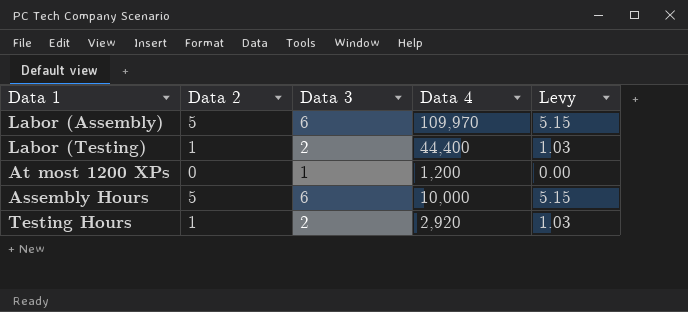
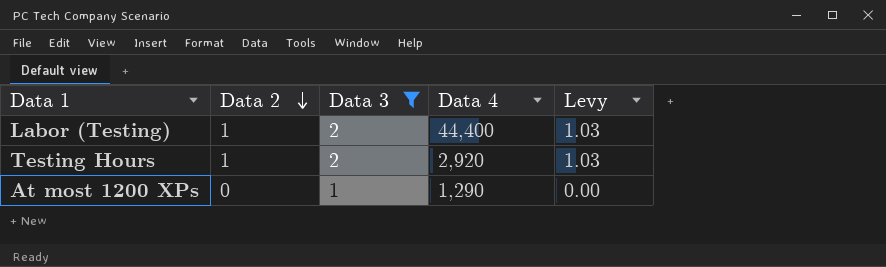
filter: none -> Data 3 != 6
row order: none -> Data 2 descending
At most 1200 XPs | Data 4: 1,200 -> 1,290

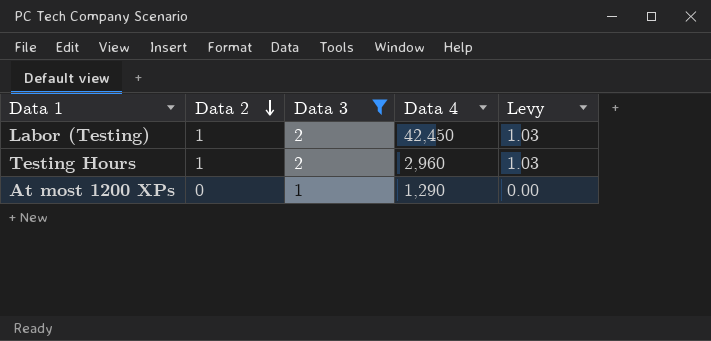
Labor (Testing) | Data 4: 44,400 -> 42,450
Testing Hours | Data 4: 2,920 -> 2,960

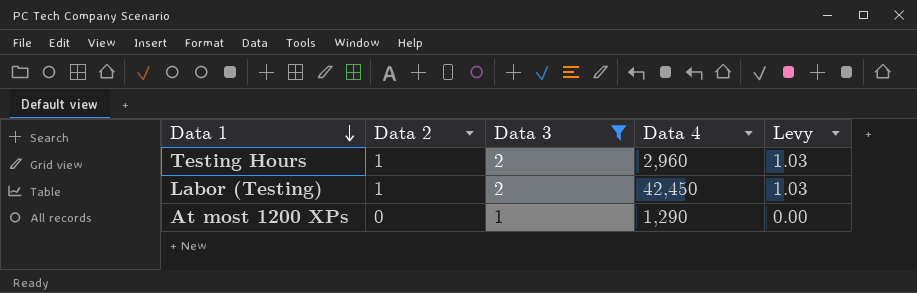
row order: Data 2 descending -> Data 1 descending

